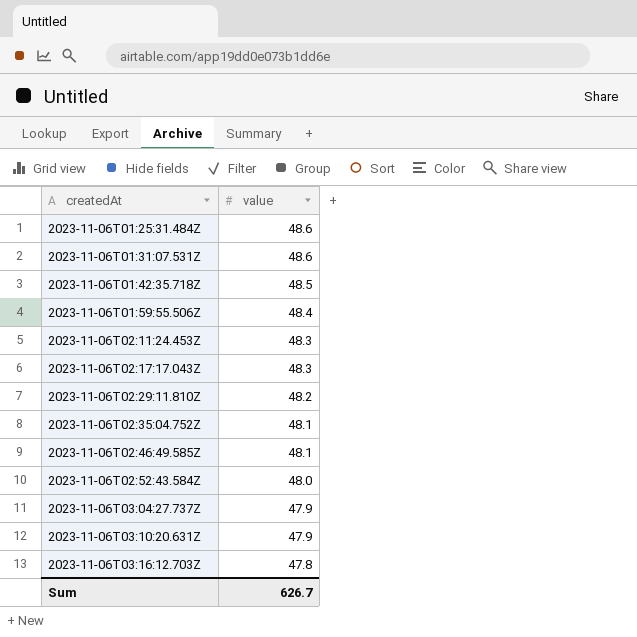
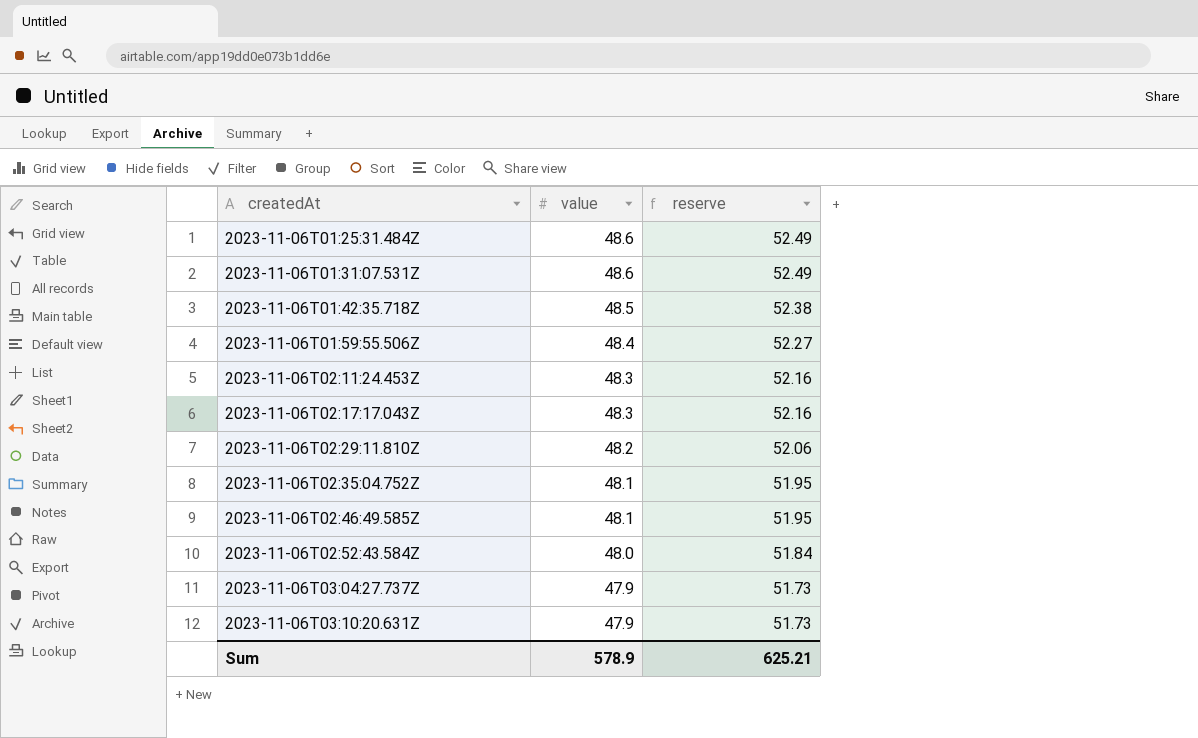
column reserve | formula: none -> [value] * 1.08
row 2023-11-06T03:16:12.703Z: 47.8 -> none
Sum | value: 626.7 -> 578.9

